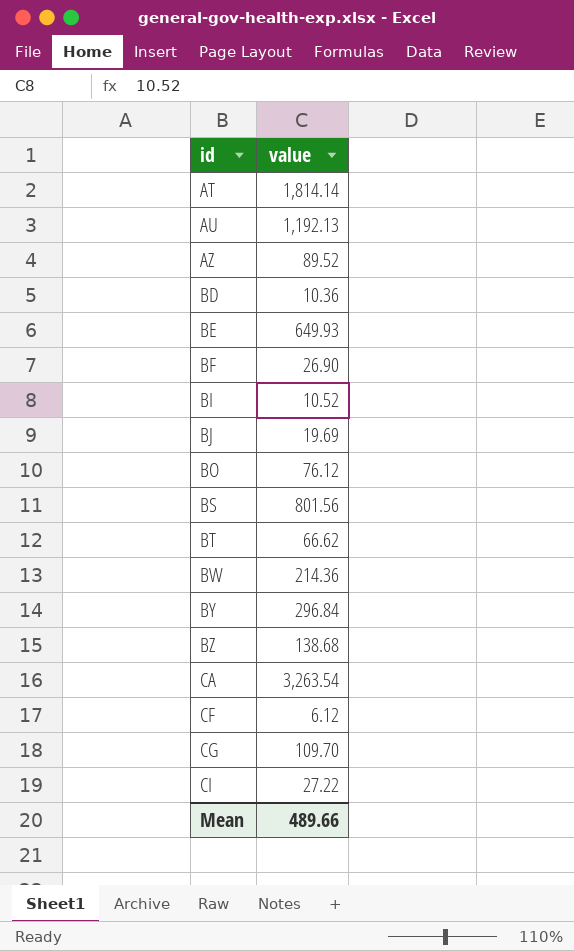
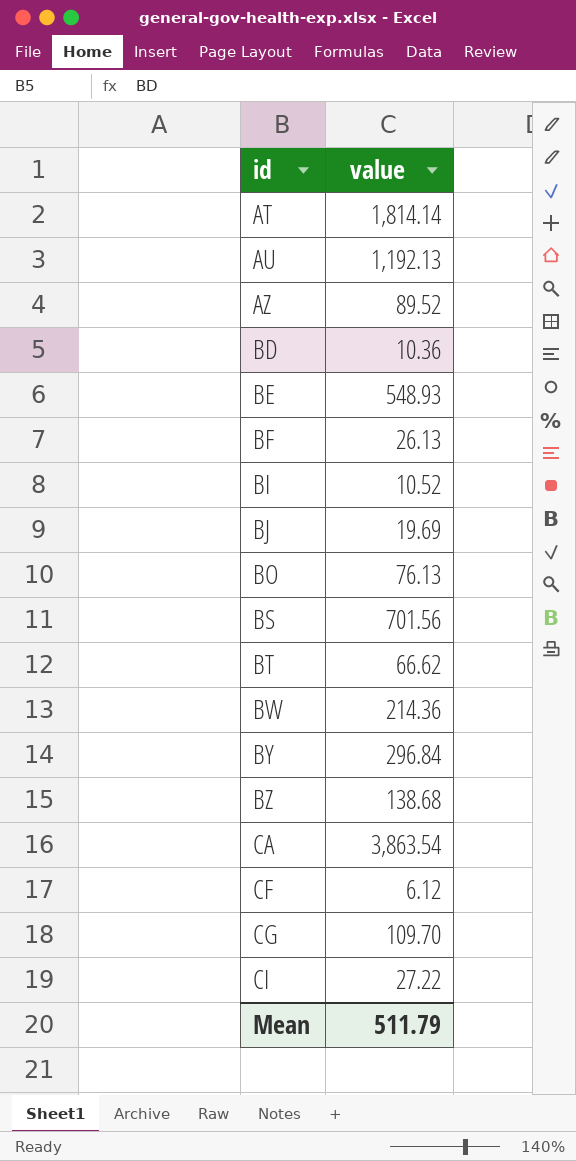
BE | value: 649.93 -> 548.93
BF | value: 26.90 -> 26.13
BO | value: 76.12 -> 76.13
BS | value: 801.56 -> 701.56
CA | value: 3,263.54 -> 3,863.54
Mean | value: 489.66 -> 511.79

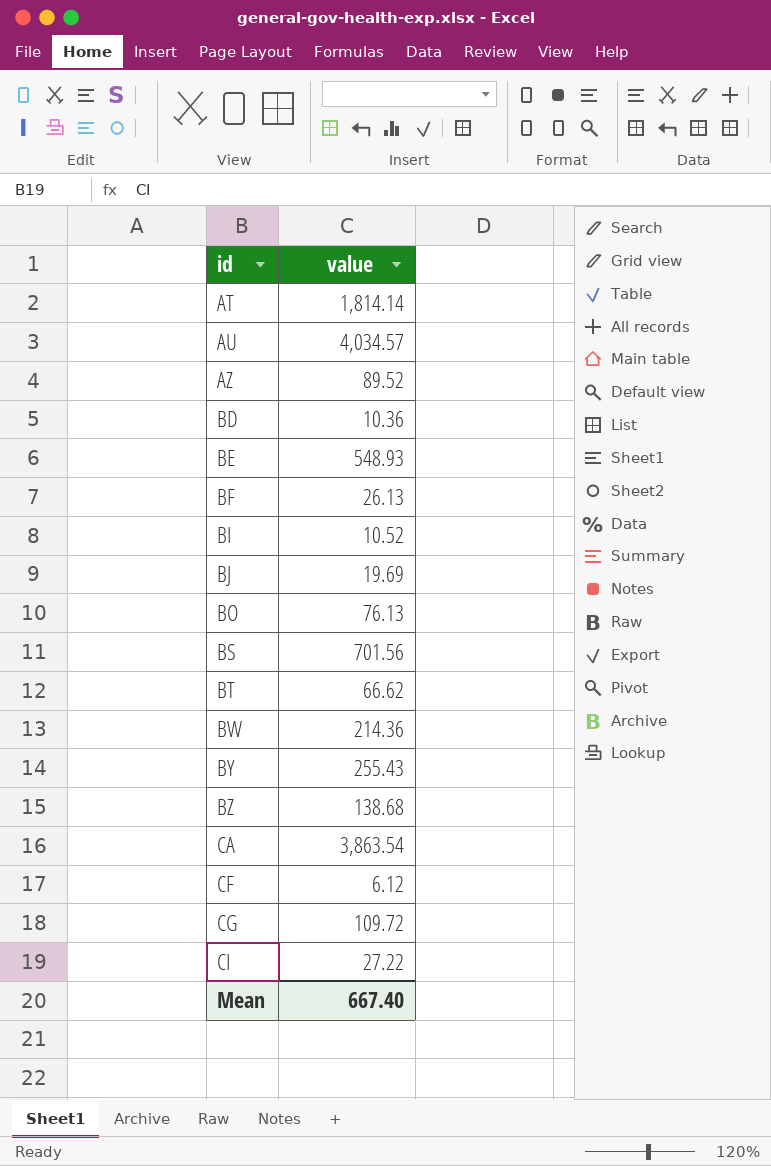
AU | value: 1,192.13 -> 4,034.57
BY | value: 296.84 -> 255.43
CG | value: 109.70 -> 109.72
Mean | value: 511.79 -> 667.40

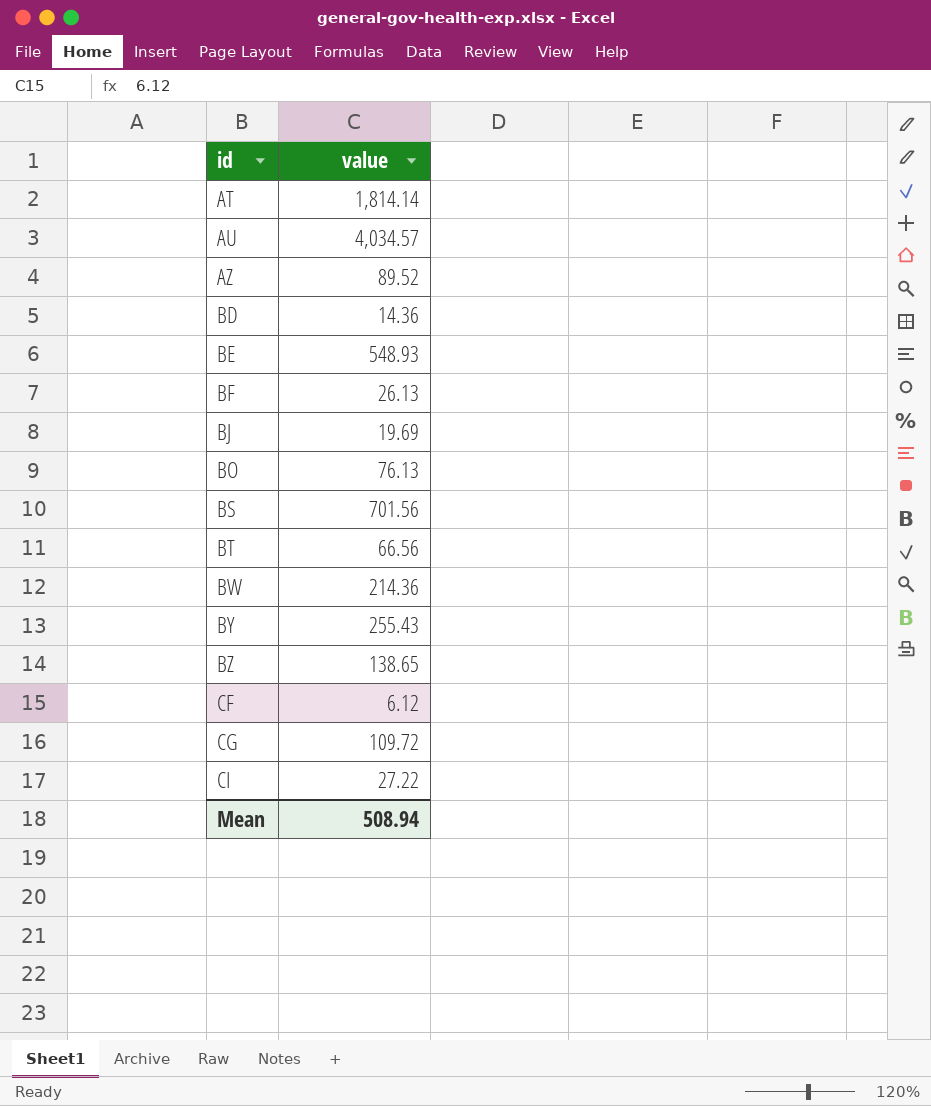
row BI: 10.52 -> none
row CA: 3,863.54 -> none
BD | value: 10.36 -> 14.36
BT | value: 66.62 -> 66.56
BZ | value: 138.68 -> 138.65
Mean | value: 667.40 -> 508.94

